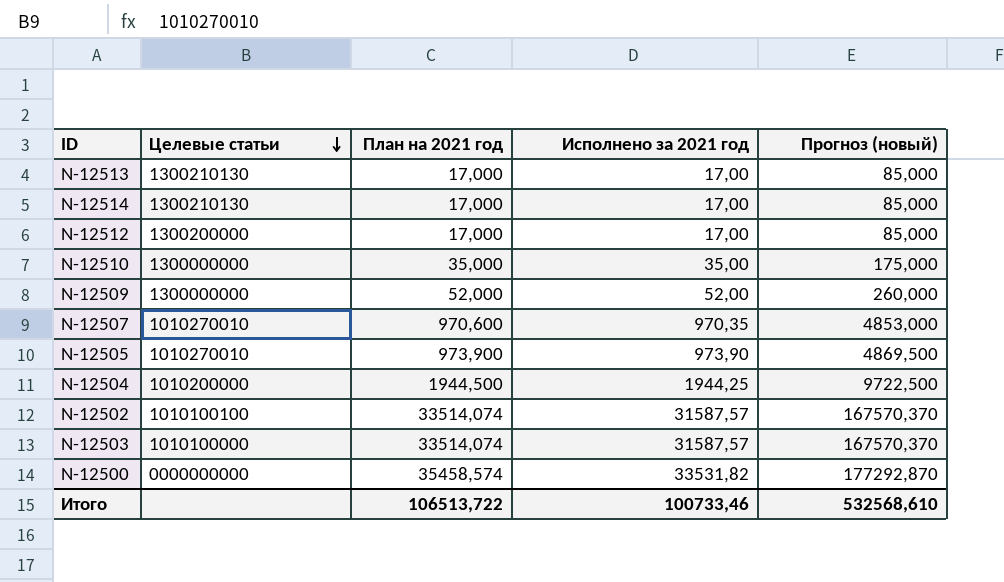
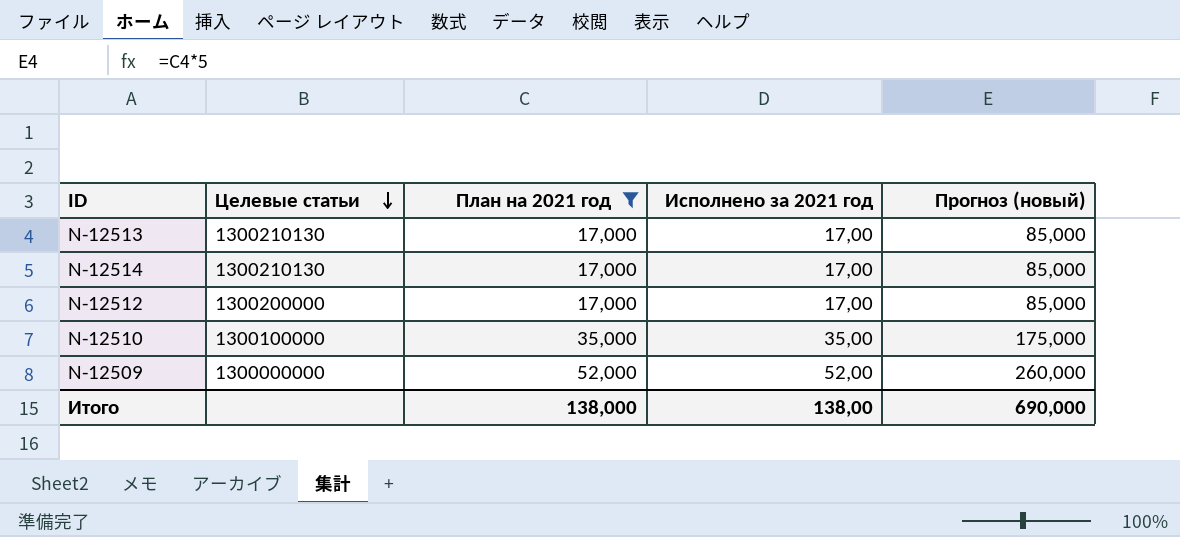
filter: none -> План на 2021 год <= 52,000
N-12510 | Целевые статьи: 1300000000 -> 1300100000
Итого | План на 2021 год: 106513,722 -> 138,000
Итого | Исполнено за 2021 год: 100733,46 -> 138,00
Итого | Прогноз (новый): 532568,610 -> 690,000

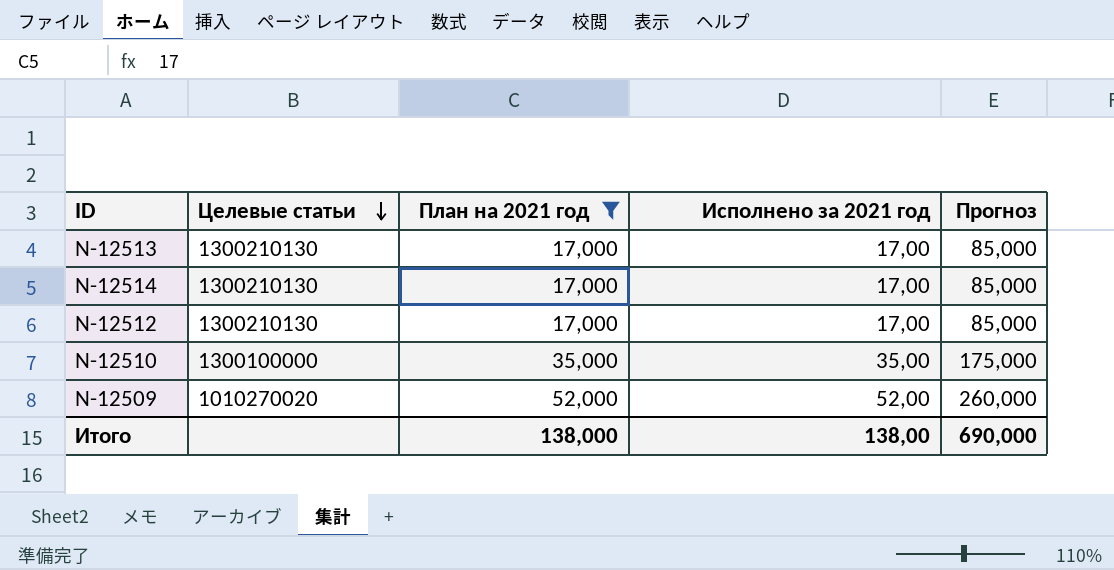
column name: Прогноз (новый) -> Прогноз
N-12512 | Целевые статьи: 1300200000 -> 1300210130
N-12509 | Целевые статьи: 1300000000 -> 1010270020

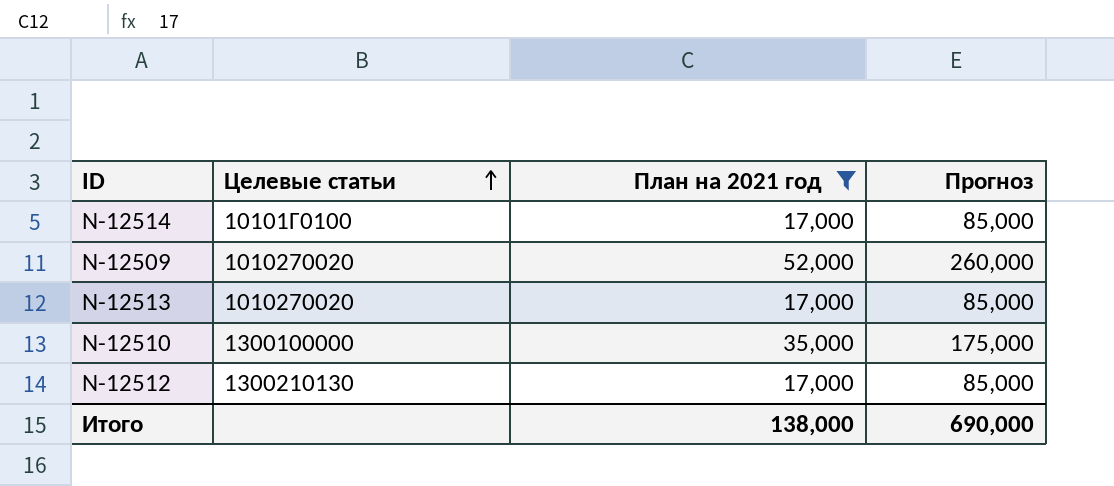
row order: Целевые статьи descending -> Целевые статьи ascending
column Исполнено за 2021 год | position: 4 -> none
N-12514 | Целевые статьи: 1300210130 -> 10101Г0100
N-12513 | Целевые статьи: 1300210130 -> 1010270020

